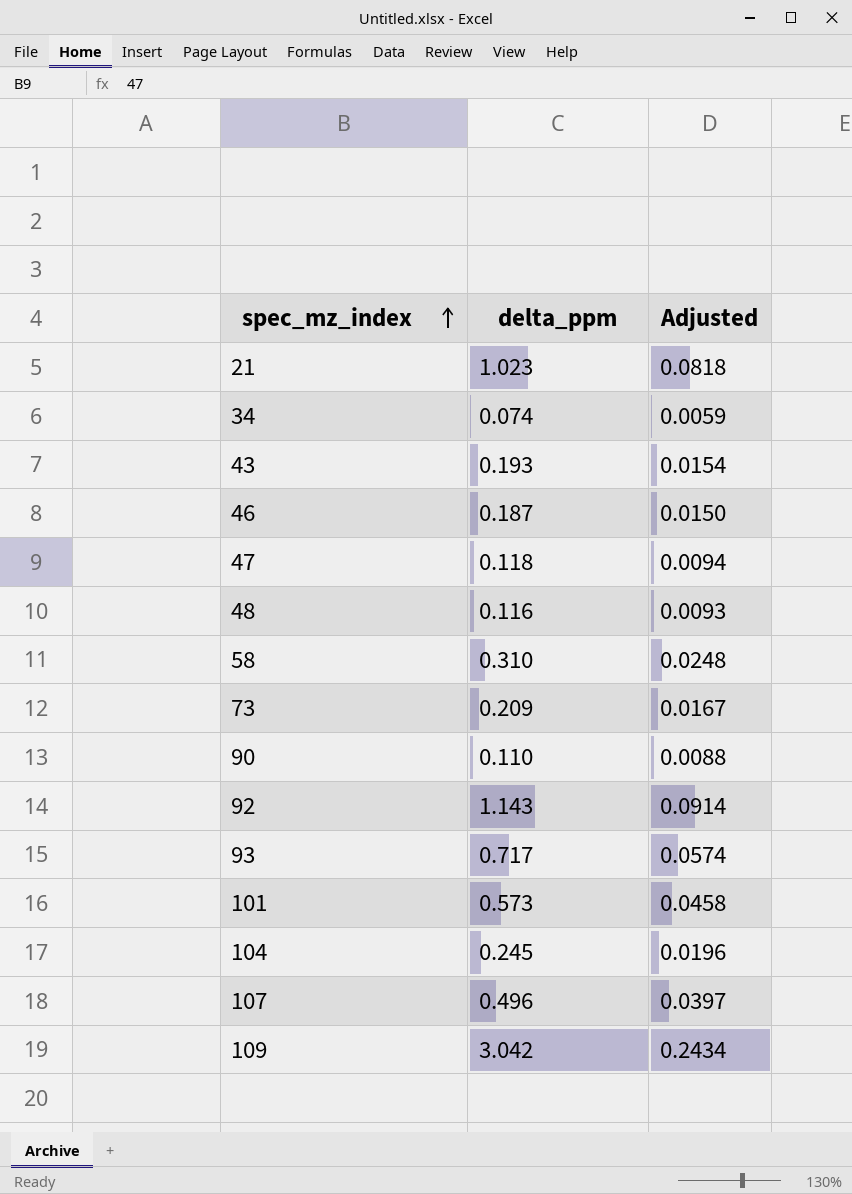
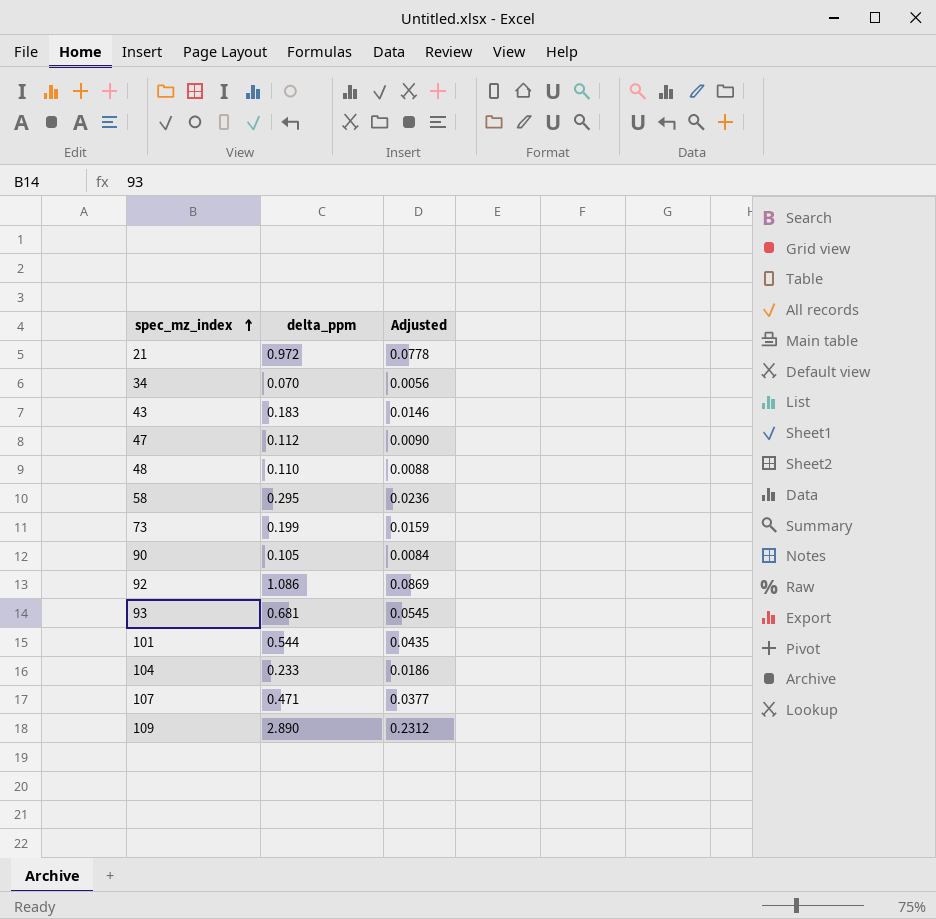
row 46: 0.187 | 0.0150 -> none
21 | delta_ppm: 1.023 -> 0.972
21 | Adjusted: 0.0818 -> 0.0778
34 | delta_ppm: 0.074 -> 0.070
34 | Adjusted: 0.0059 -> 0.0056
43 | delta_ppm: 0.193 -> 0.183
43 | Adjusted: 0.0154 -> 0.0146
47 | delta_ppm: 0.118 -> 0.112
47 | Adjusted: 0.0094 -> 0.0090
48 | delta_ppm: 0.116 -> 0.110
48 | Adjusted: 0.0093 -> 0.0088
58 | delta_ppm: 0.310 -> 0.295
58 | Adjusted: 0.0248 -> 0.0236
73 | delta_ppm: 0.209 -> 0.199
73 | Adjusted: 0.0167 -> 0.0159
90 | delta_ppm: 0.110 -> 0.105
90 | Adjusted: 0.0088 -> 0.0084
92 | delta_ppm: 1.143 -> 1.086
92 | Adjusted: 0.0914 -> 0.0869
93 | delta_ppm: 0.717 -> 0.681
93 | Adjusted: 0.0574 -> 0.0545
101 | delta_ppm: 0.573 -> 0.544
101 | Adjusted: 0.0458 -> 0.0435
104 | delta_ppm: 0.245 -> 0.233
104 | Adjusted: 0.0196 -> 0.0186
107 | delta_ppm: 0.496 -> 0.471
107 | Adjusted: 0.0397 -> 0.0377
109 | delta_ppm: 3.042 -> 2.890
109 | Adjusted: 0.2434 -> 0.2312

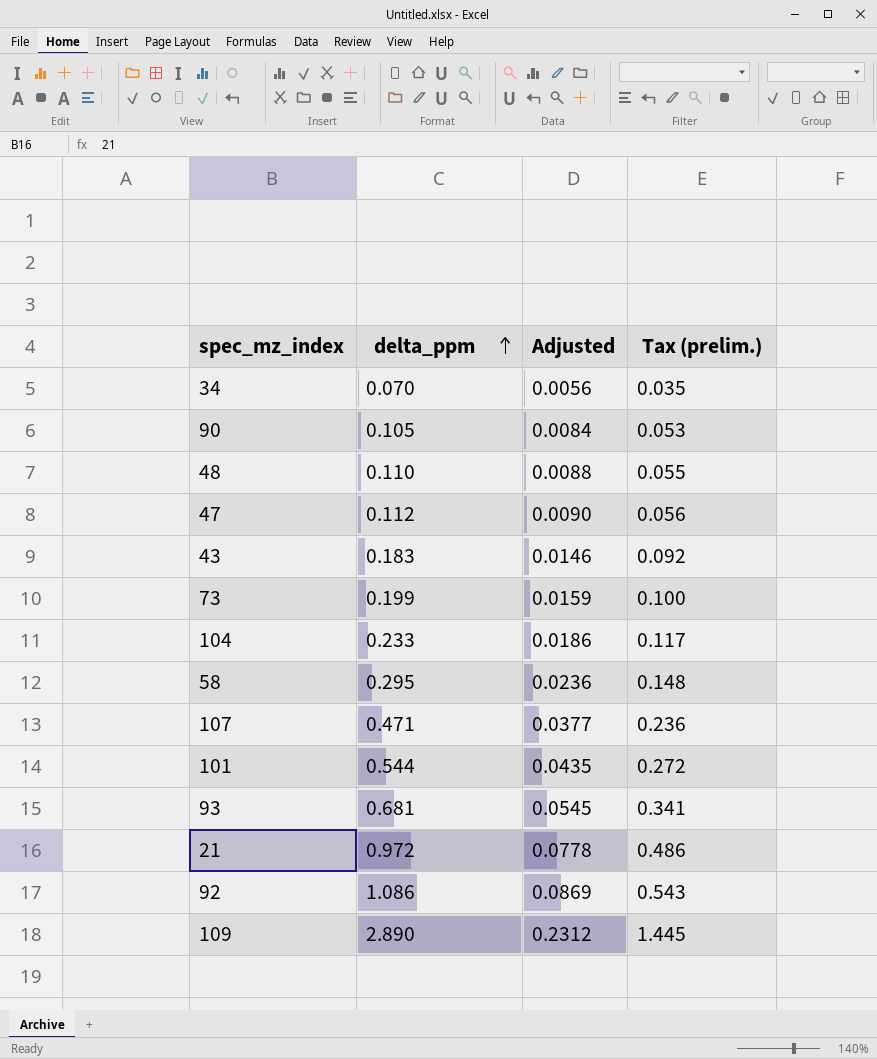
row order: spec_mz_index ascending -> delta_ppm ascending
column Tax (prelim.) | formula: none -> [delta_ppm] * 0.5

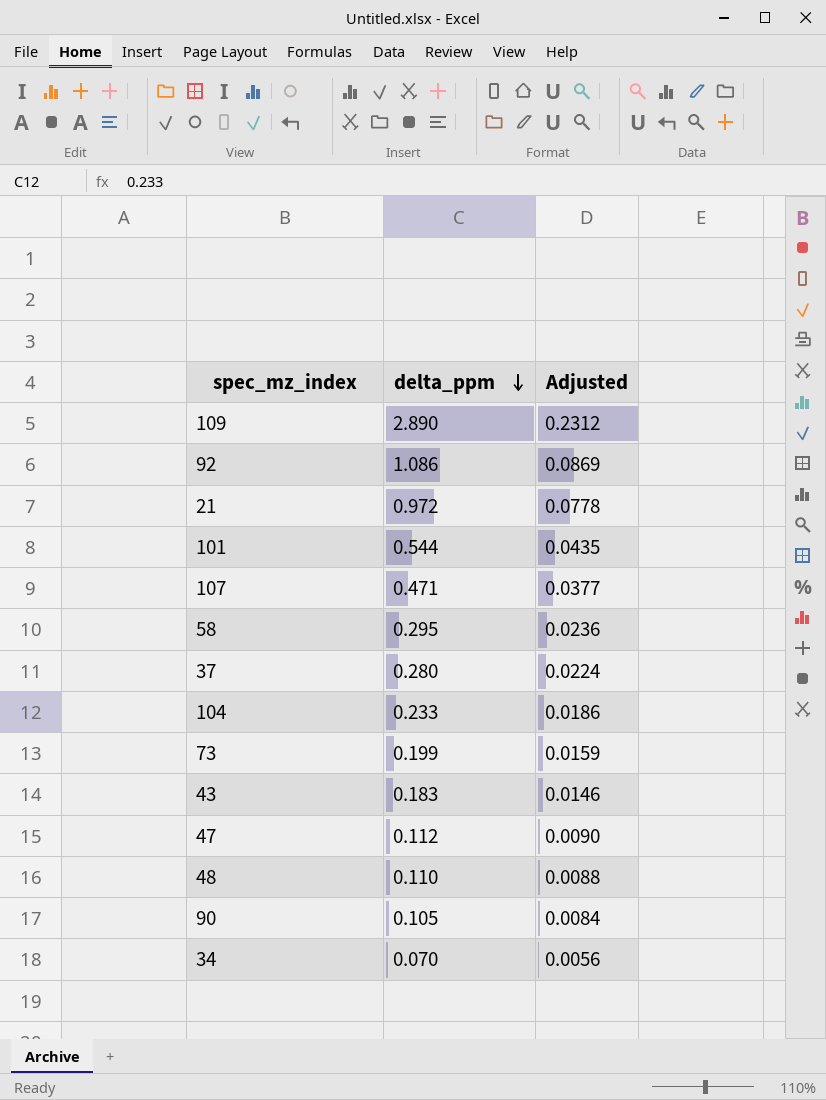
row order: delta_ppm ascending -> delta_ppm descending
column Tax (prelim.) | formula: [delta_ppm] * 0.5 -> none
row 93: 0.681 | 0.0545 | 0.341 -> none
row 37: none -> 0.280 | 0.0224

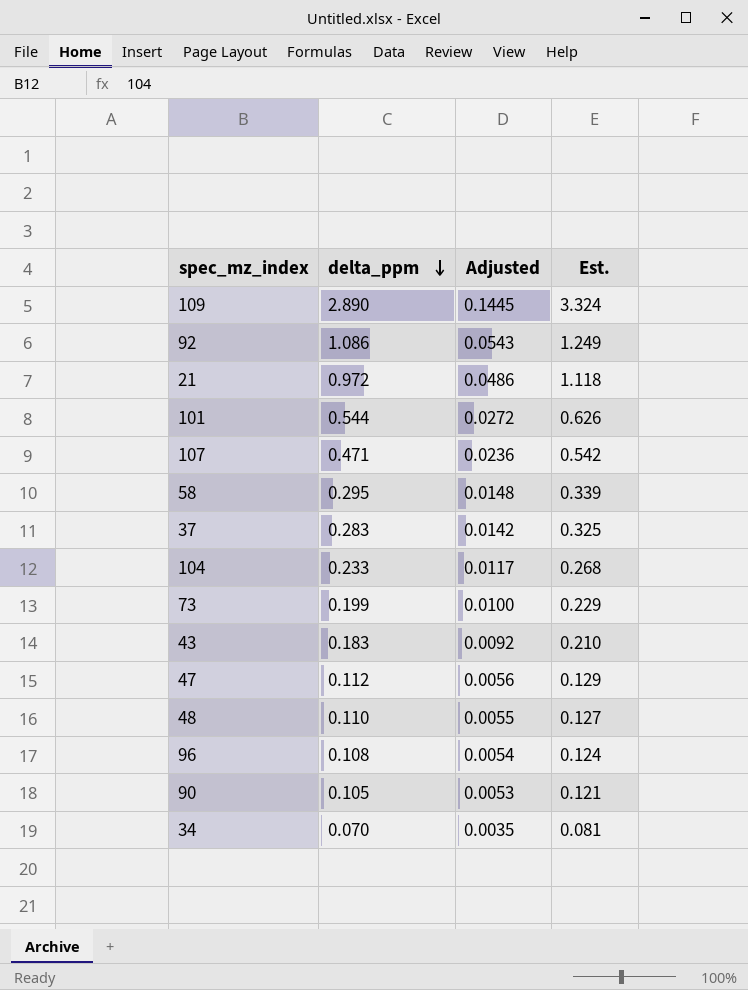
column Adjusted | formula: [delta_ppm] * 0.08 -> [delta_ppm] * 0.05
column Est. | formula: none -> [delta_ppm] * 1.15
37 | delta_ppm: 0.280 -> 0.283
row 96: none -> 0.108 | 0.0054 | 0.124

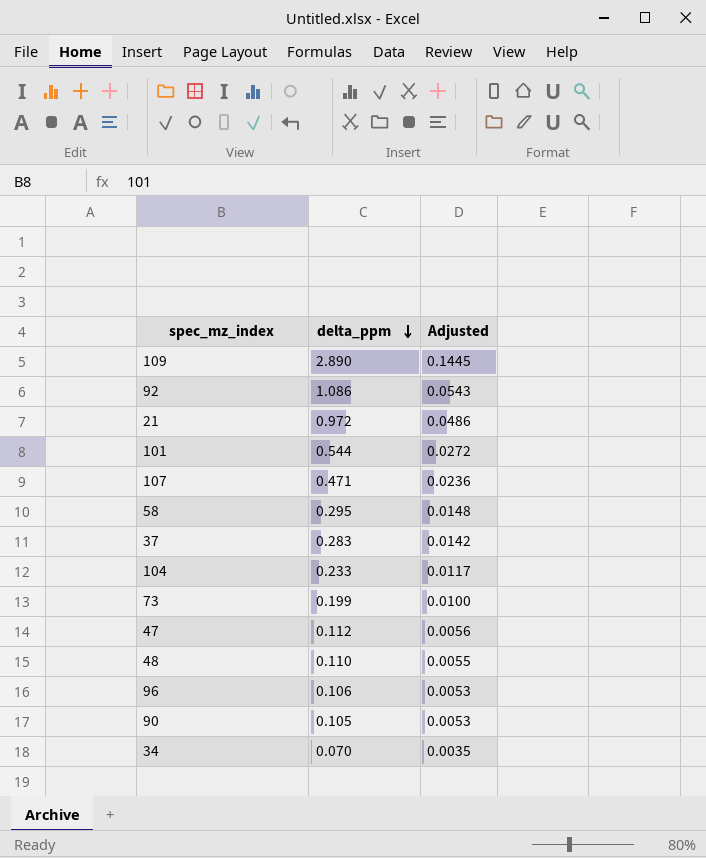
column Est. | formula: [delta_ppm] * 1.15 -> none
row 43: 0.183 | 0.0092 | 0.210 -> none
96 | delta_ppm: 0.108 -> 0.106
96 | Adjusted: 0.0054 -> 0.0053

